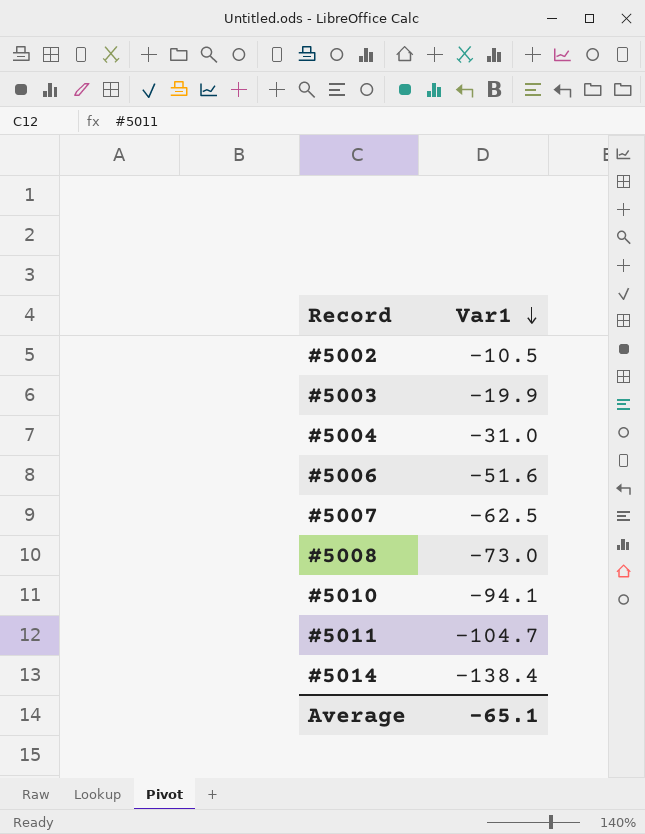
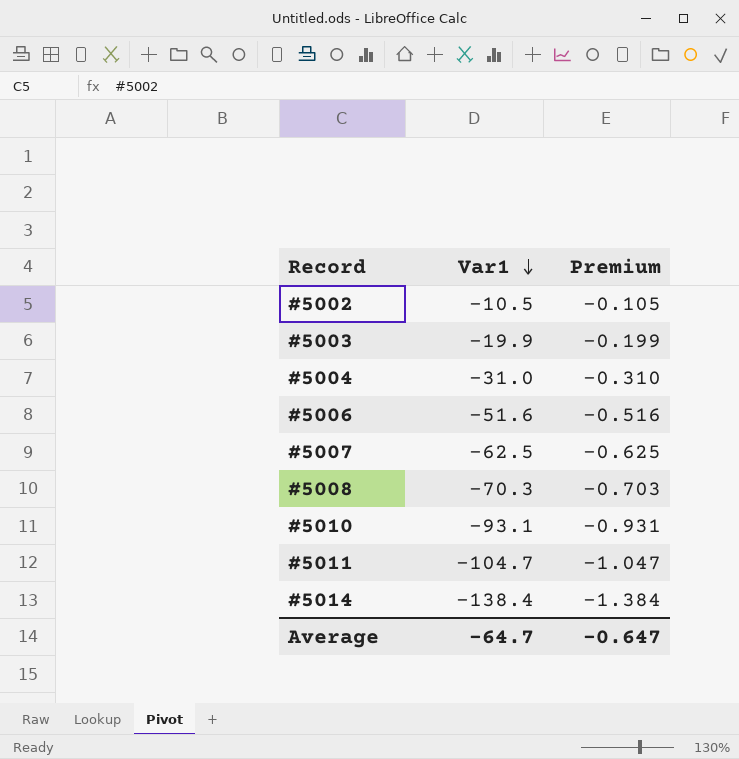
column Premium | formula: none -> [Var1] * 0.01
#5008 | Var1: -73.0 -> -70.3
#5010 | Var1: -94.1 -> -93.1
Average | Var1: -65.1 -> -64.7

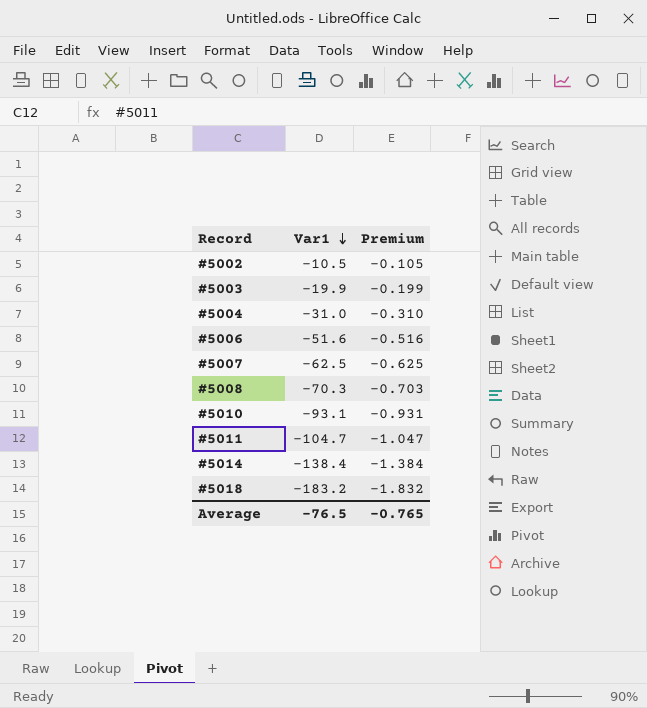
row #5018: none -> -183.2 | -1.832
Average | Var1: -64.7 -> -76.5
Average | Premium: -0.647 -> -0.765

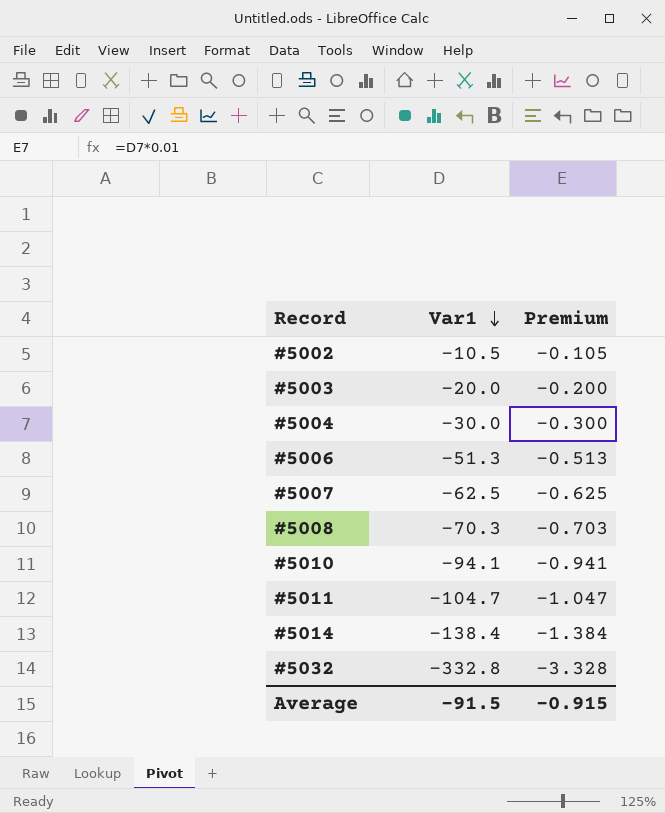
row #5018: -183.2 | -1.832 -> none
#5003 | Var1: -19.9 -> -20.0
#5003 | Premium: -0.199 -> -0.200
#5004 | Var1: -31.0 -> -30.0
#5004 | Premium: -0.310 -> -0.300
#5006 | Var1: -51.6 -> -51.3
#5006 | Premium: -0.516 -> -0.513
#5010 | Var1: -93.1 -> -94.1
#5010 | Premium: -0.931 -> -0.941
row #5032: none -> -332.8 | -3.328
Average | Var1: -76.5 -> -91.5
Average | Premium: -0.765 -> -0.915

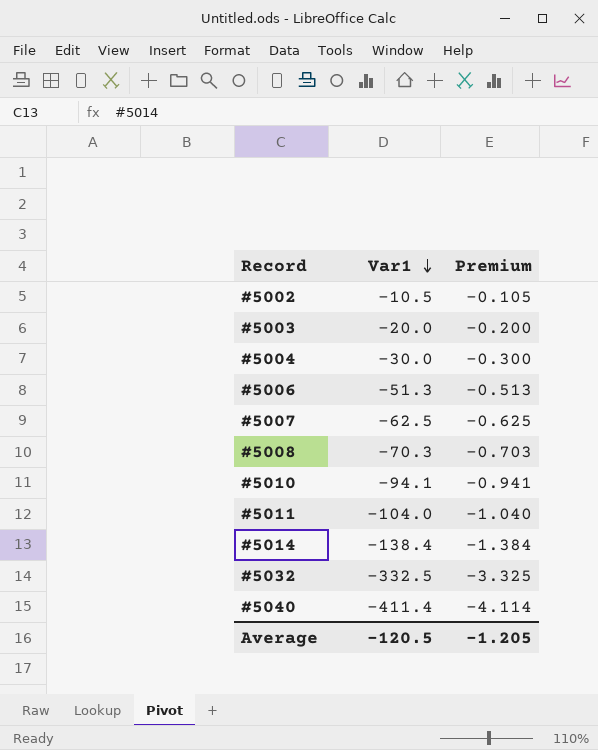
#5011 | Var1: -104.7 -> -104.0
#5011 | Premium: -1.047 -> -1.040
#5032 | Var1: -332.8 -> -332.5
#5032 | Premium: -3.328 -> -3.325
row #5040: none -> -411.4 | -4.114
Average | Var1: -91.5 -> -120.5
Average | Premium: -0.915 -> -1.205

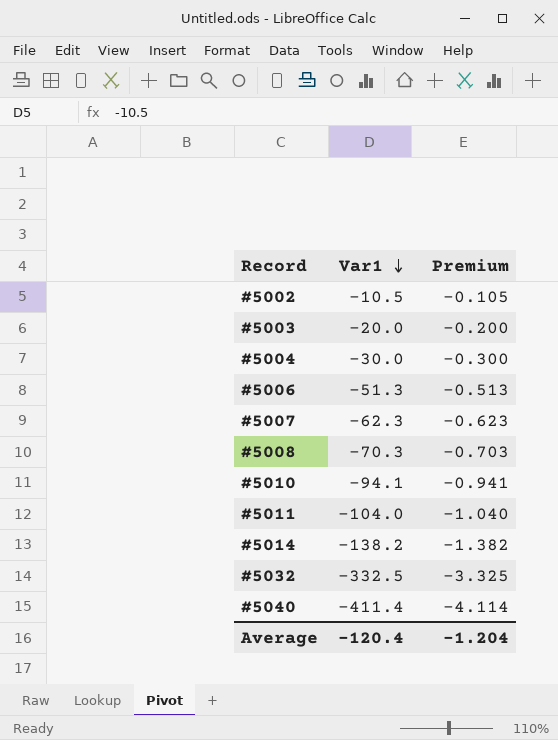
#5007 | Var1: -62.5 -> -62.3
#5007 | Premium: -0.625 -> -0.623
#5014 | Var1: -138.4 -> -138.2
#5014 | Premium: -1.384 -> -1.382
Average | Var1: -120.5 -> -120.4
Average | Premium: -1.205 -> -1.204

